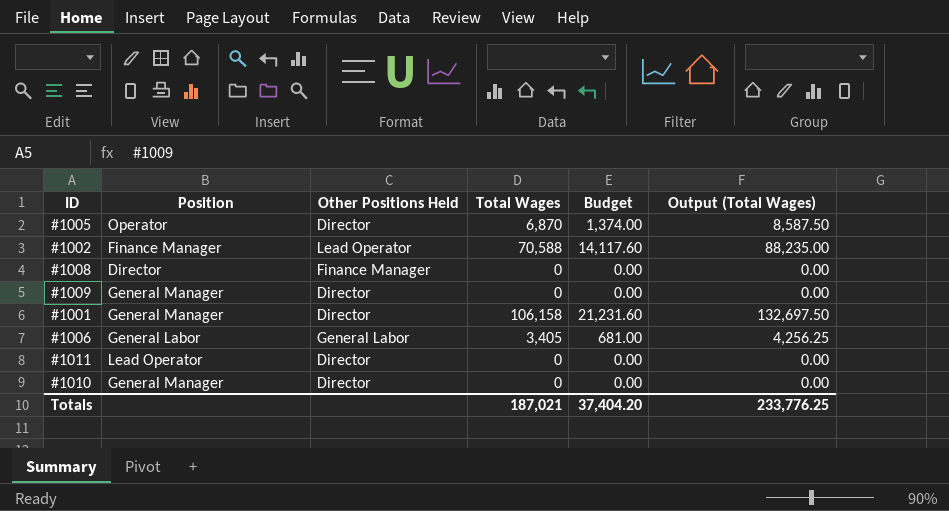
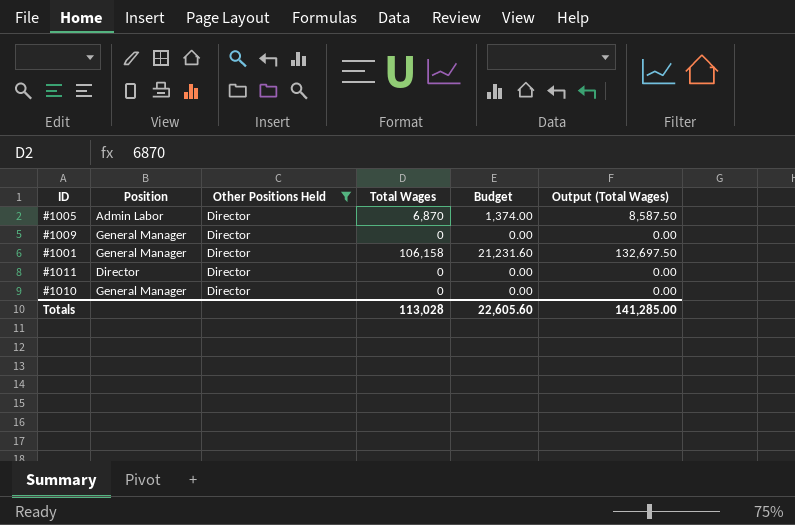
filter: none -> Other Positions Held = Director
#1005 | Position: Operator -> Admin Labor
#1011 | Position: Lead Operator -> Director
Totals | Total Wages: 187,021 -> 113,028
Totals | Budget: 37,404.20 -> 22,605.60
Totals | Output (Total Wages): 233,776.25 -> 141,285.00

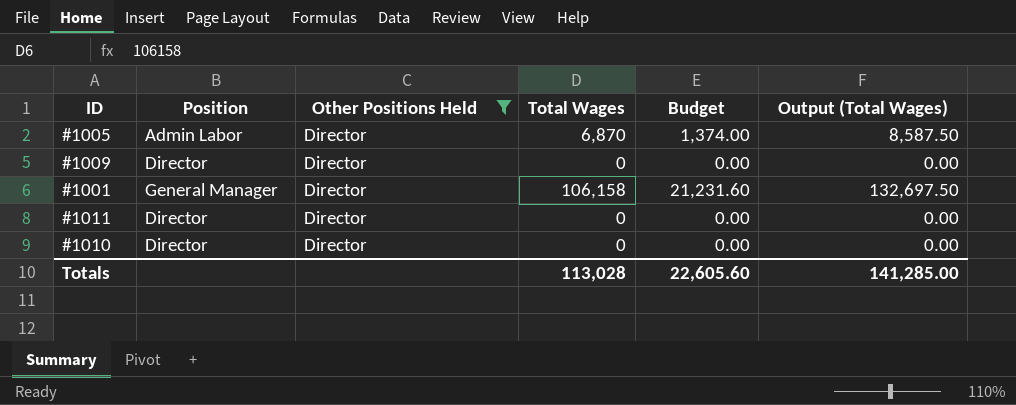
#1009 | Position: General Manager -> Director
#1010 | Position: General Manager -> Director

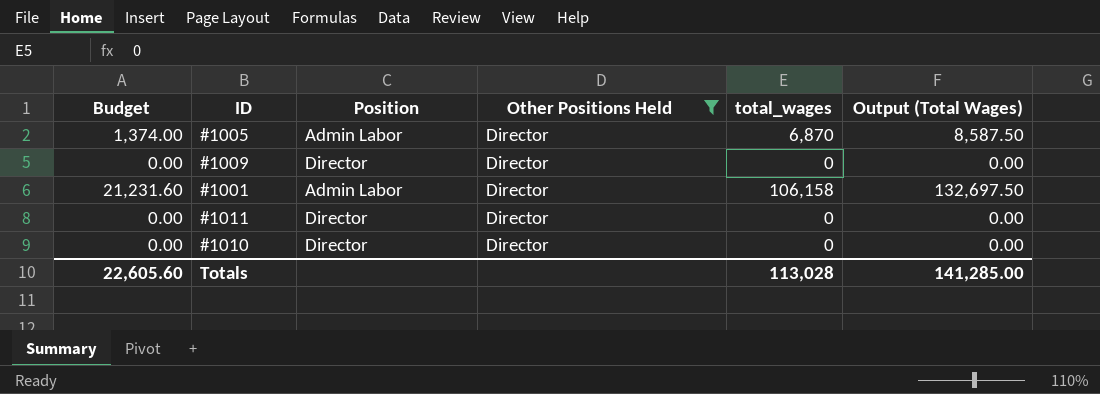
column Budget | position: 5 -> 1
column name: Total Wages -> total_wages
#1001 | Position: General Manager -> Admin Labor

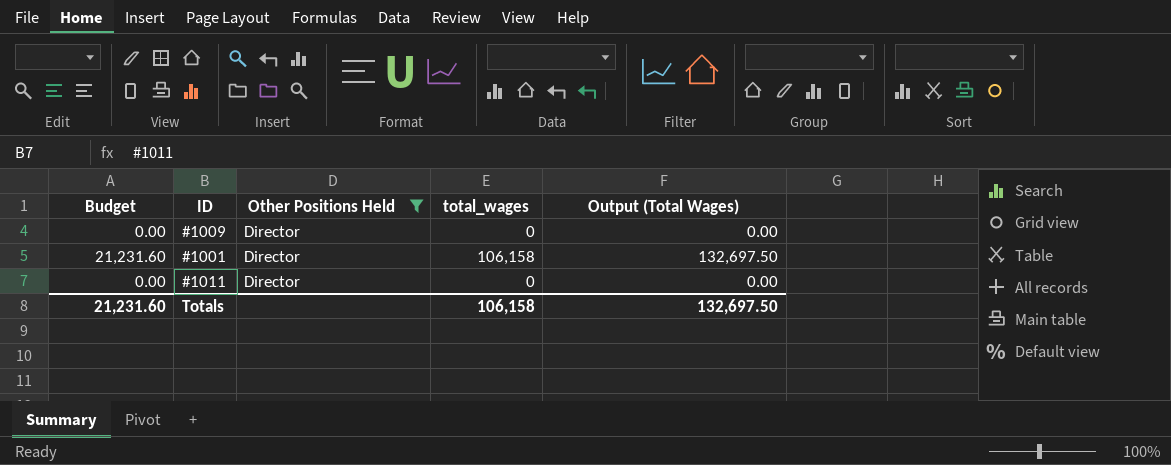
column Position | position: 3 -> none
row #1005: 1,374.00 | Admin Labor | Director | 6,870 | 8,587.50 -> none
row #1010: 0.00 | Director | Director | 0 | 0.00 -> none
Totals | Budget: 22,605.60 -> 21,231.60
Totals | total_wages: 113,028 -> 106,158
Totals | Output (Total Wages): 141,285.00 -> 132,697.50

